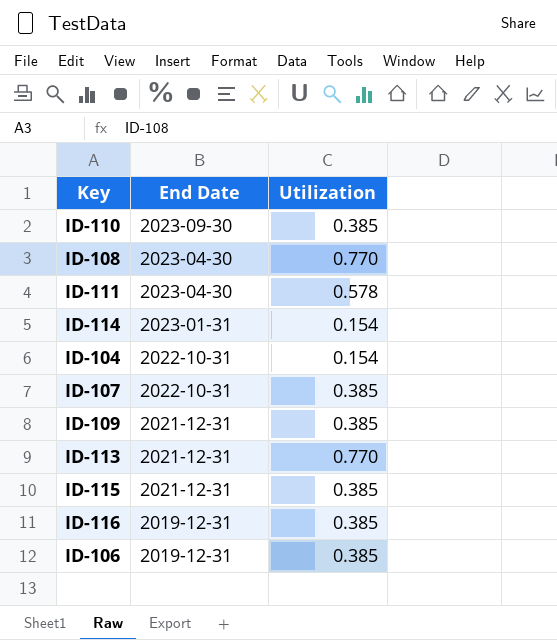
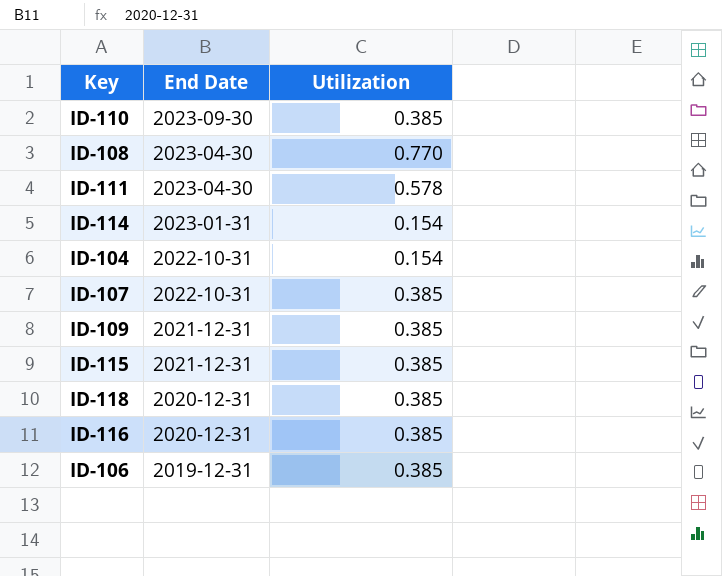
row ID-113: 2021-12-31 | 0.770 -> none
row ID-118: none -> 2020-12-31 | 0.385
ID-116 | End Date: 2019-12-31 -> 2020-12-31

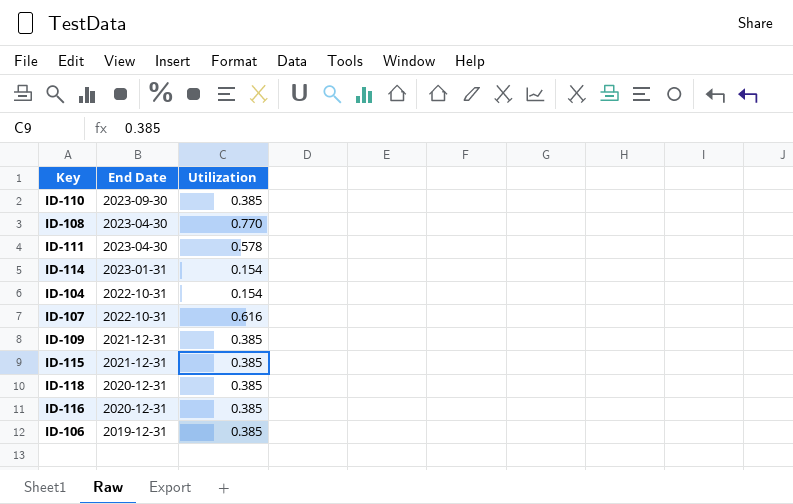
ID-107 | Utilization: 0.385 -> 0.616

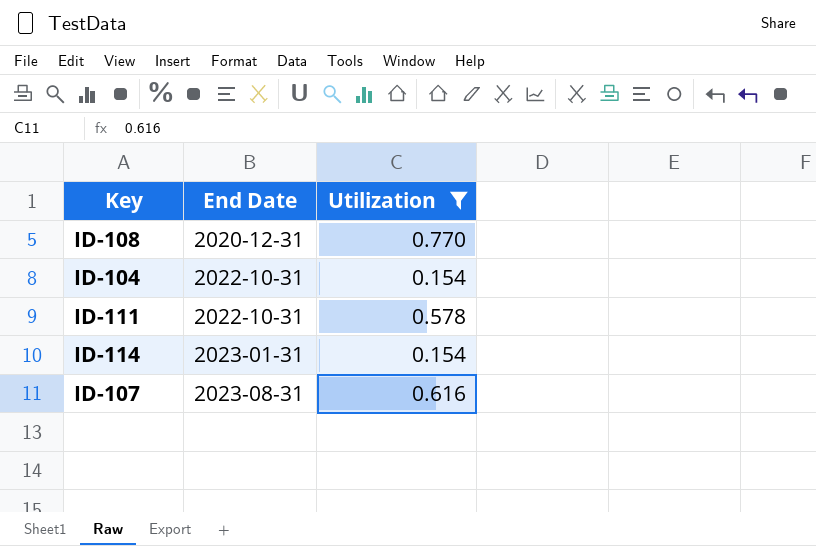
filter: none -> Utilization != 0.385
row order: End Date descending -> End Date ascending
ID-108 | End Date: 2023-04-30 -> 2020-12-31
ID-111 | End Date: 2023-04-30 -> 2022-10-31
ID-107 | End Date: 2022-10-31 -> 2023-08-31

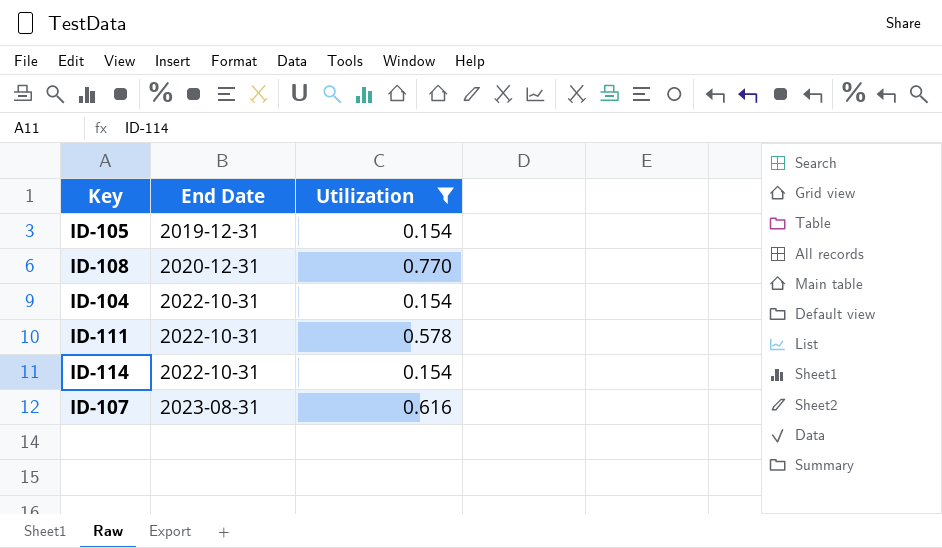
row ID-105: none -> 2019-12-31 | 0.154
ID-114 | End Date: 2023-01-31 -> 2022-10-31

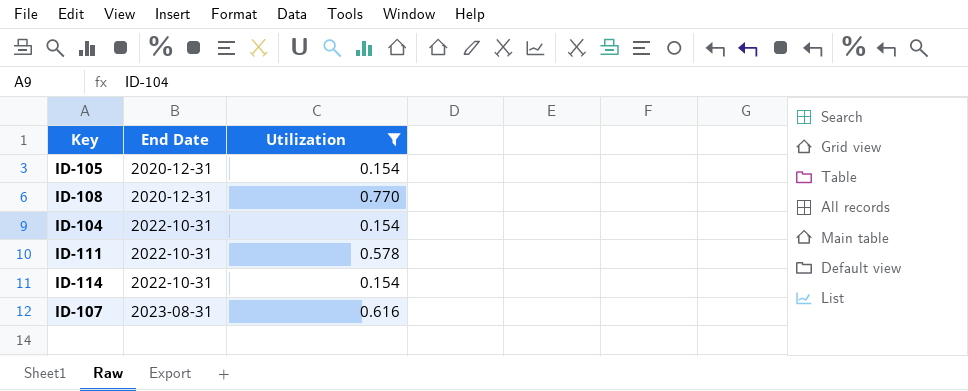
ID-105 | End Date: 2019-12-31 -> 2020-12-31

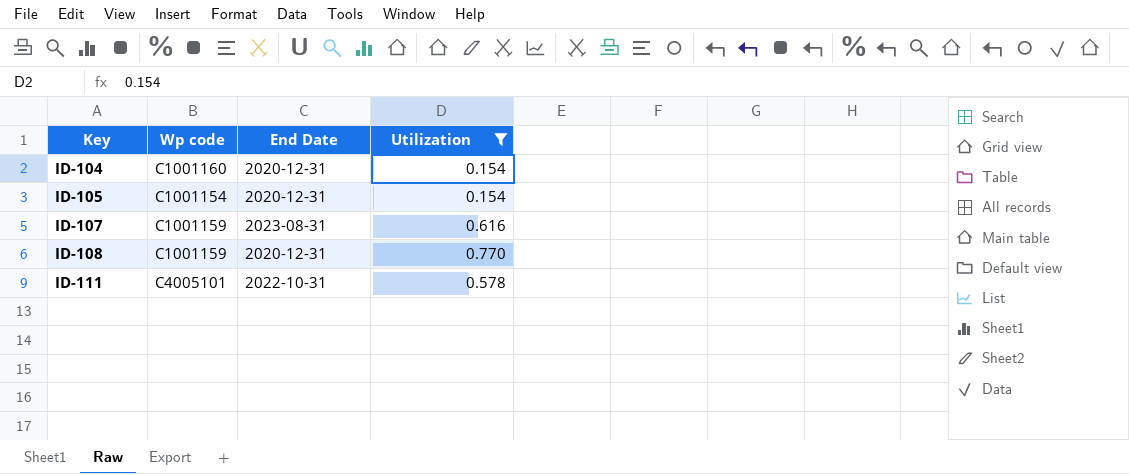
row order: End Date ascending -> Key ascending
column Wp code | position: none -> 2
row ID-114: 2022-10-31 | 0.154 -> none
ID-104 | End Date: 2022-10-31 -> 2020-12-31

